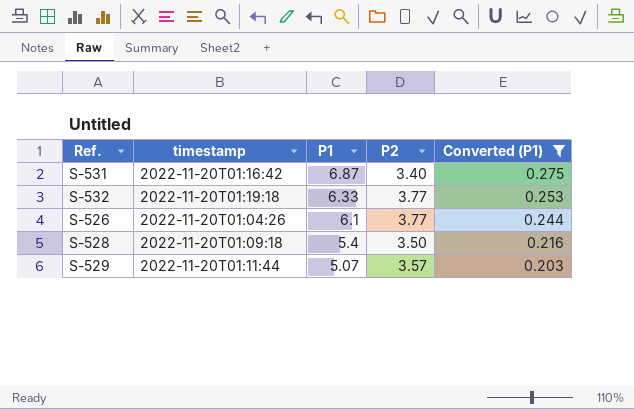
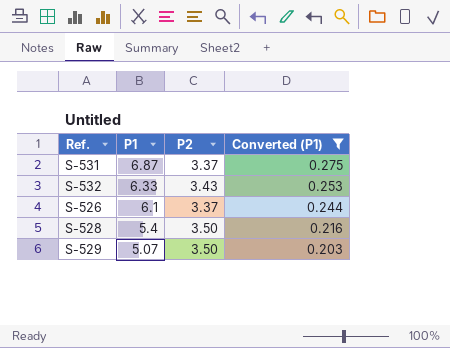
column timestamp | position: 2 -> none
S-531 | P2: 3.40 -> 3.37
S-532 | P2: 3.77 -> 3.43
S-526 | P2: 3.77 -> 3.37
S-529 | P2: 3.57 -> 3.50

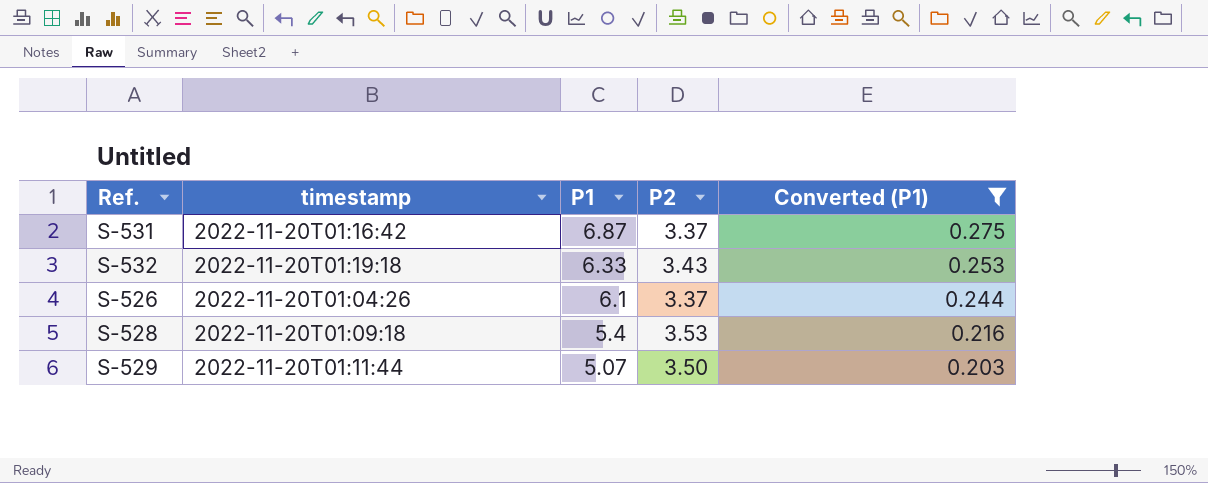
column timestamp | position: none -> 2
S-528 | P2: 3.50 -> 3.53

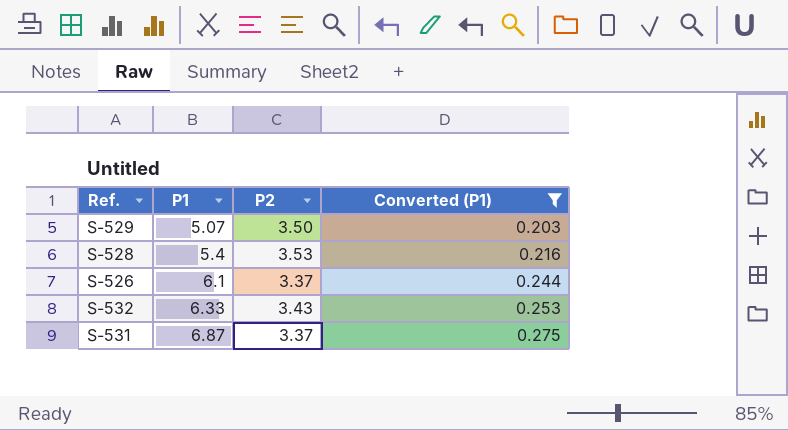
row order: P1 descending -> P1 ascending
column timestamp | position: 2 -> none

